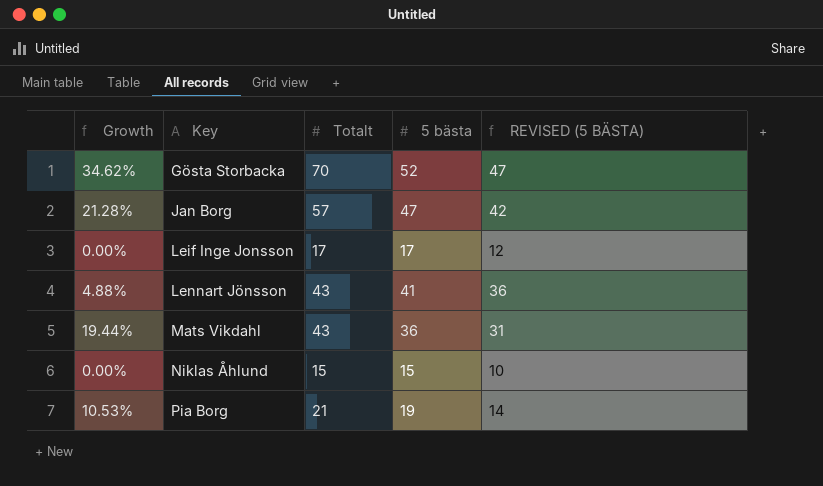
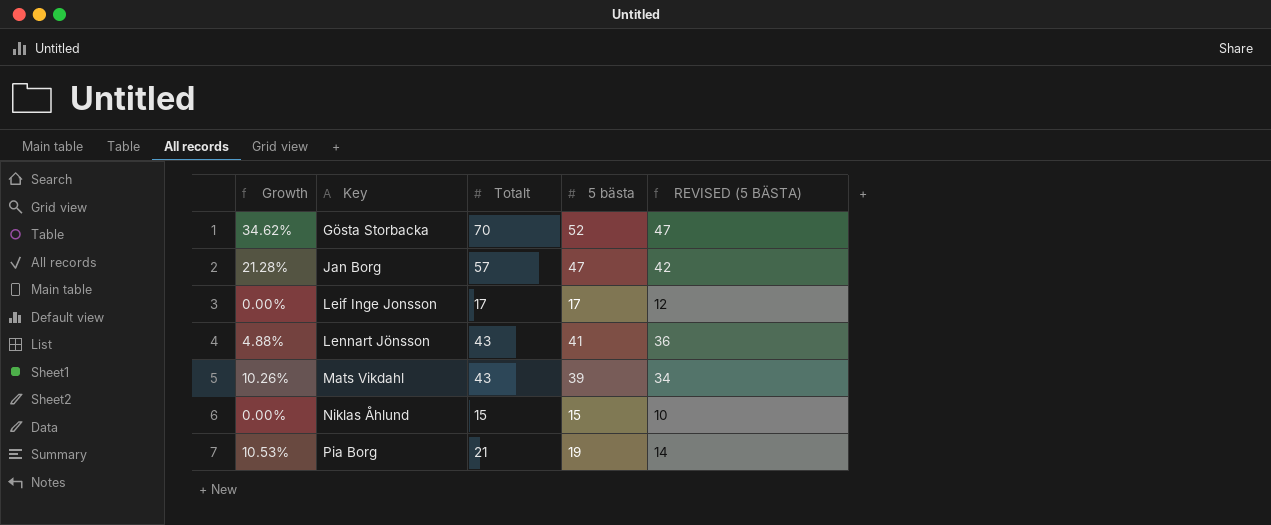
Mats Vikdahl | Growth: 19.44% -> 10.26%
Mats Vikdahl | 5 bästa: 36 -> 39
Mats Vikdahl | REVISED (5 BÄSTA): 31 -> 34

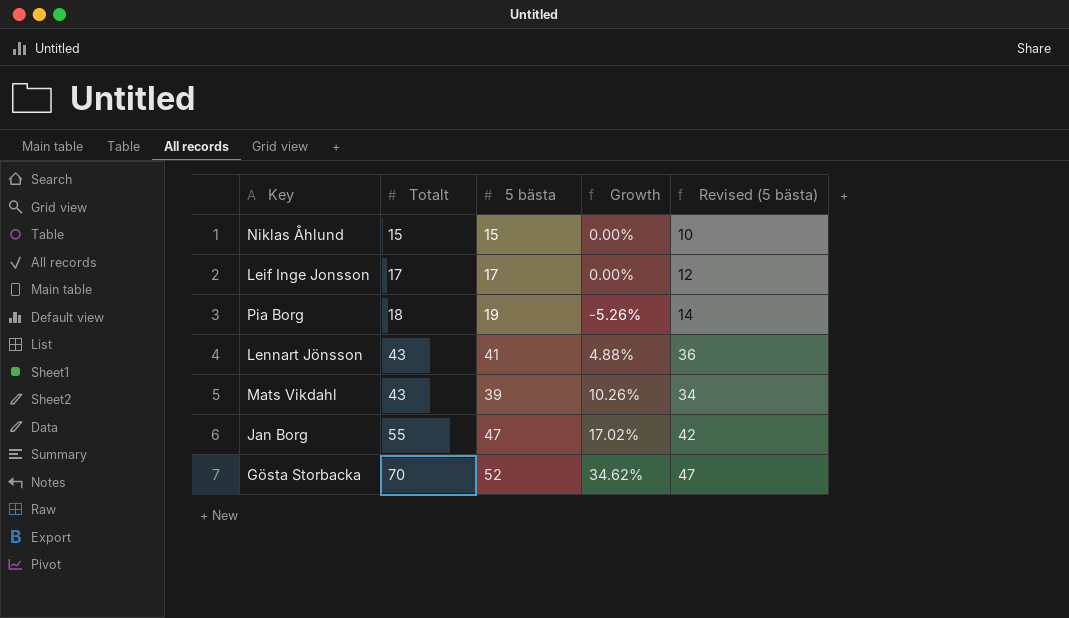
row order: Key ascending -> Totalt ascending
column Growth | position: 1 -> 4
column name: REVISED (5 BÄSTA) -> Revised (5 bästa)
Pia Borg | Totalt: 21 -> 18
Pia Borg | Growth: 10.53% -> -5.26%
Jan Borg | Totalt: 57 -> 55
Jan Borg | Growth: 21.28% -> 17.02%

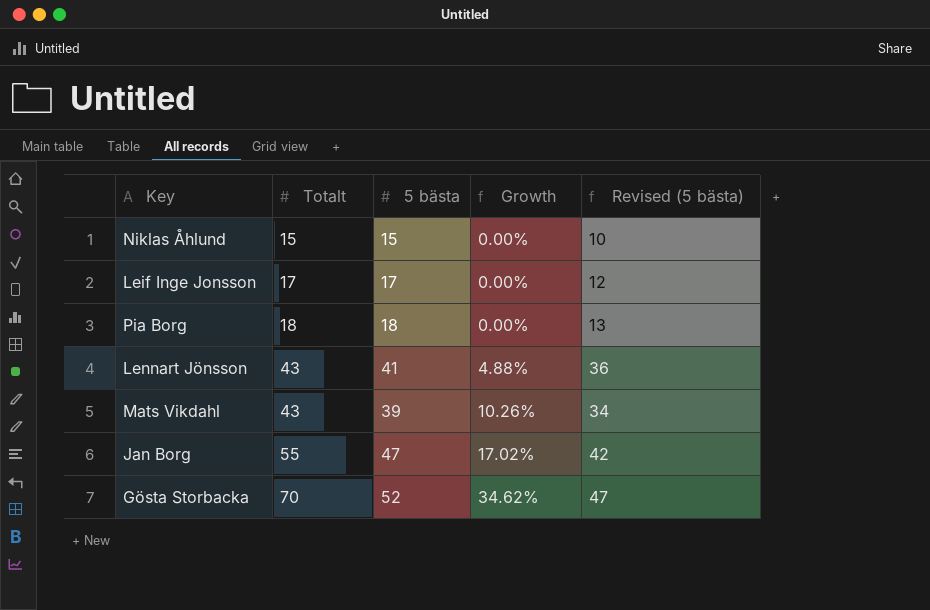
Pia Borg | 5 bästa: 19 -> 18
Pia Borg | Growth: -5.26% -> 0.00%
Pia Borg | Revised (5 bästa): 14 -> 13

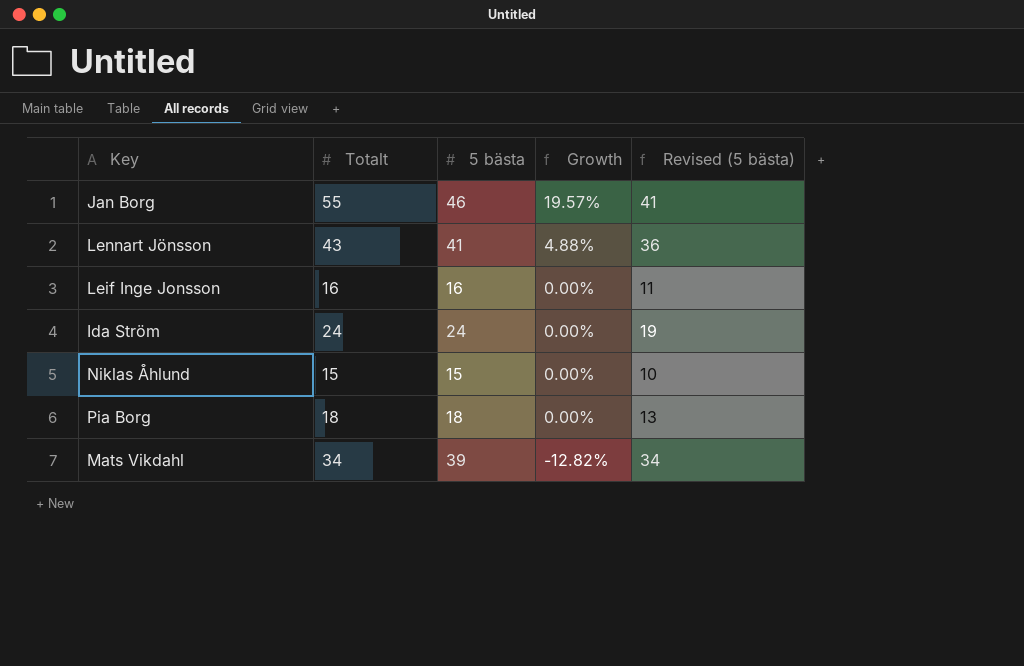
row order: Totalt ascending -> Growth descending
row Gösta Storbacka: 70 | 52 | 34.62% | 47 -> none
Jan Borg | 5 bästa: 47 -> 46
Jan Borg | Growth: 17.02% -> 19.57%
Jan Borg | Revised (5 bästa): 42 -> 41
Leif Inge Jonsson | Totalt: 17 -> 16
Leif Inge Jonsson | 5 bästa: 17 -> 16
Leif Inge Jonsson | Revised (5 bästa): 12 -> 11
row Ida Ström: none -> 24 | 24 | 0.00% | 19
Mats Vikdahl | Totalt: 43 -> 34
Mats Vikdahl | Growth: 10.26% -> -12.82%

